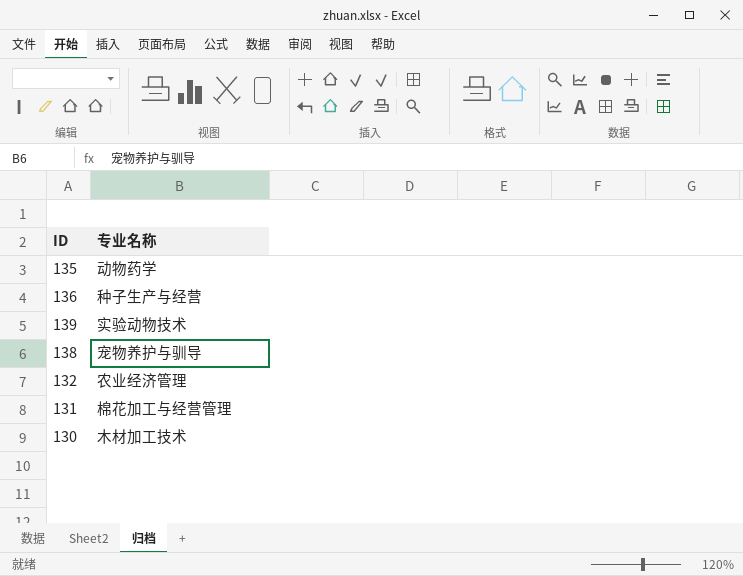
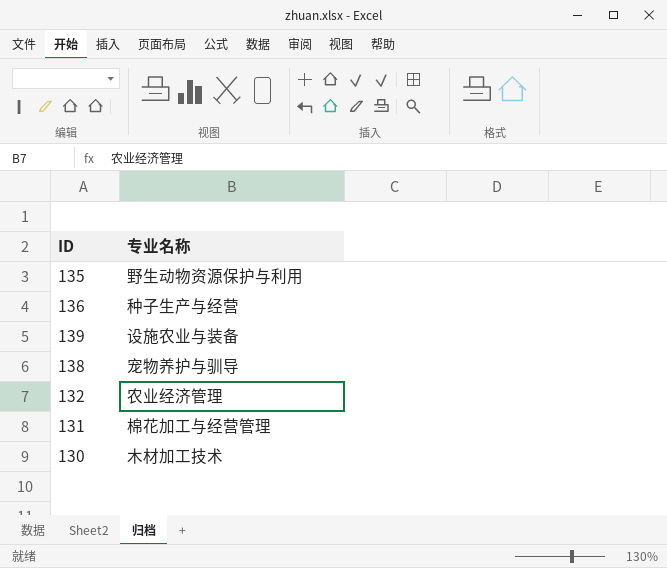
135 | 专业名称: 动物药学 -> 野生动物资源保护与利用
139 | 专业名称: 实验动物技术 -> 设施农业与装备

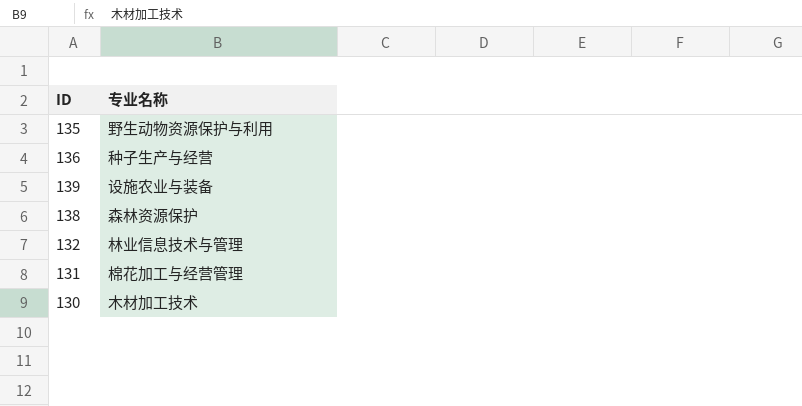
138 | 专业名称: 宠物养护与驯导 -> 森林资源保护
132 | 专业名称: 农业经济管理 -> 林业信息技术与管理

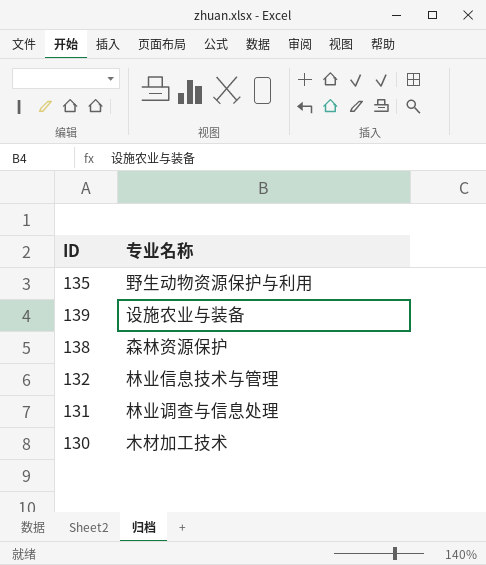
row 136: 种子生产与经营 -> none
131 | 专业名称: 棉花加工与经营管理 -> 林业调查与信息处理

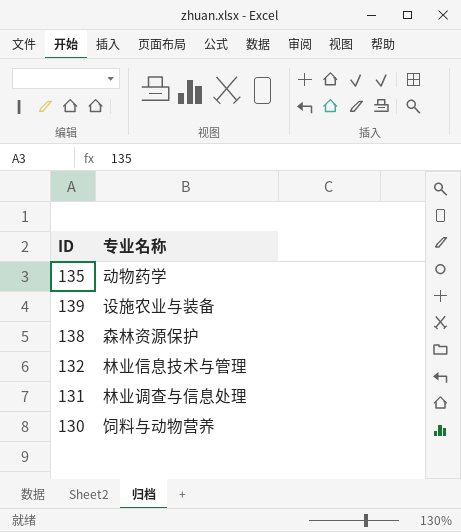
135 | 专业名称: 野生动物资源保护与利用 -> 动物药学
130 | 专业名称: 木材加工技术 -> 饲料与动物营养

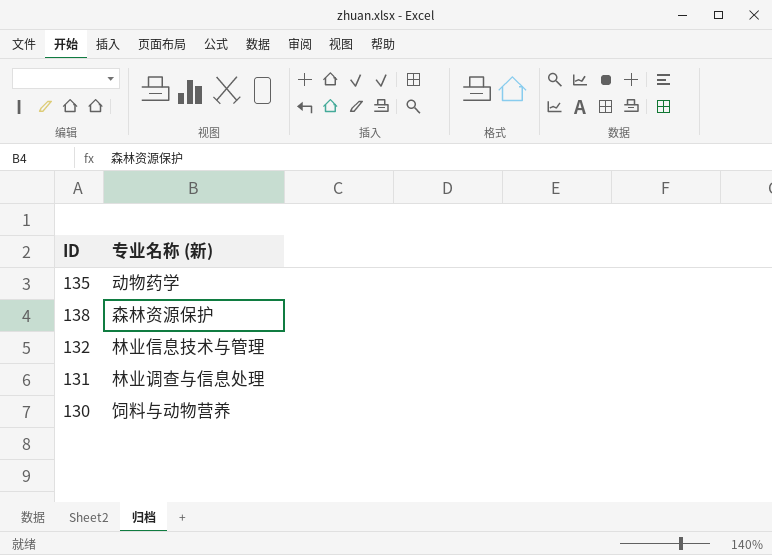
column name: 专业名称 -> 专业名称 (新)
row 139: 设施农业与装备 -> none

